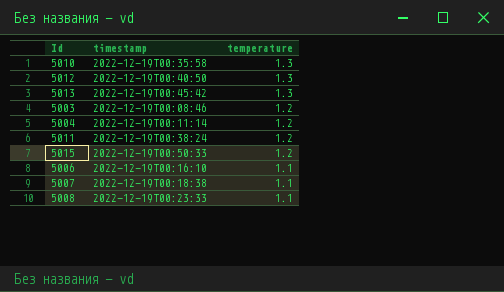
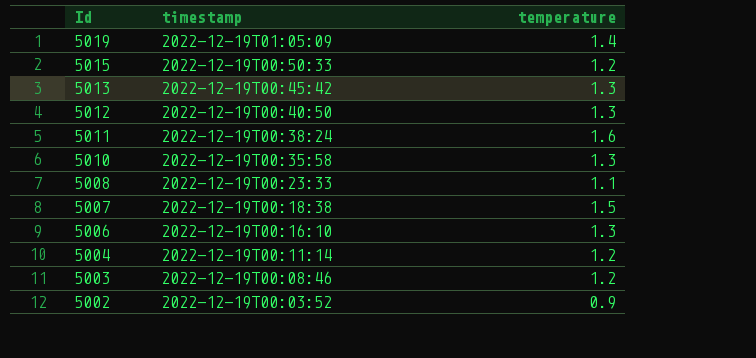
row order: temperature descending -> Id descending
row 5019: none -> 2022-12-19T01:05:09 | 1.4
5011 | temperature: 1.2 -> 1.6
5007 | temperature: 1.1 -> 1.5
5006 | temperature: 1.1 -> 1.3
row 5002: none -> 2022-12-19T00:03:52 | 0.9

